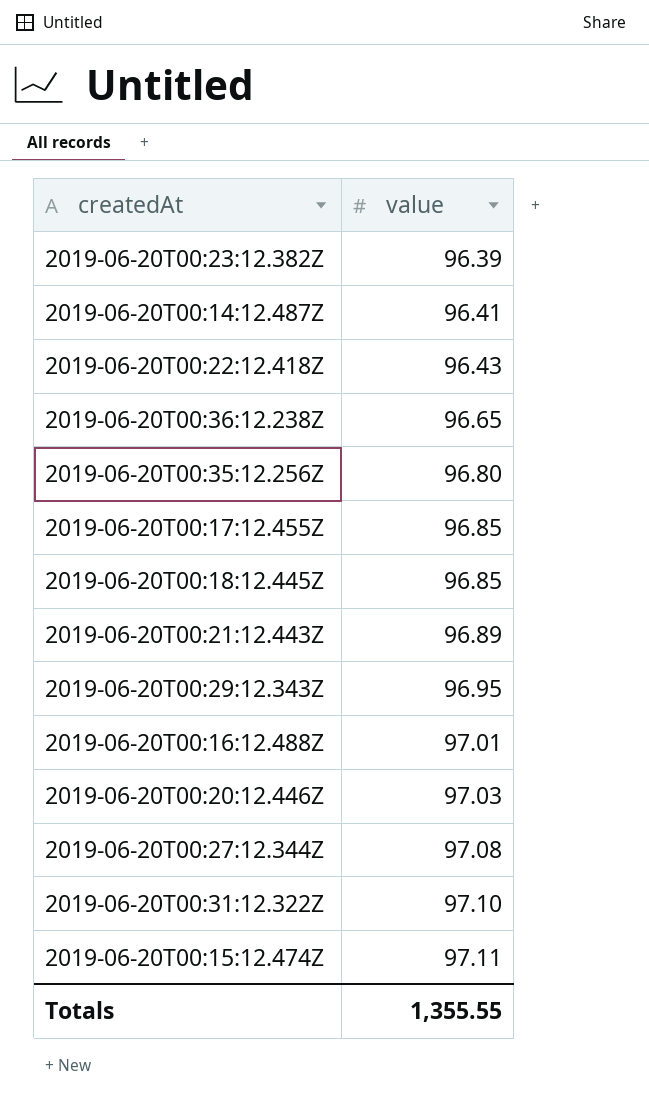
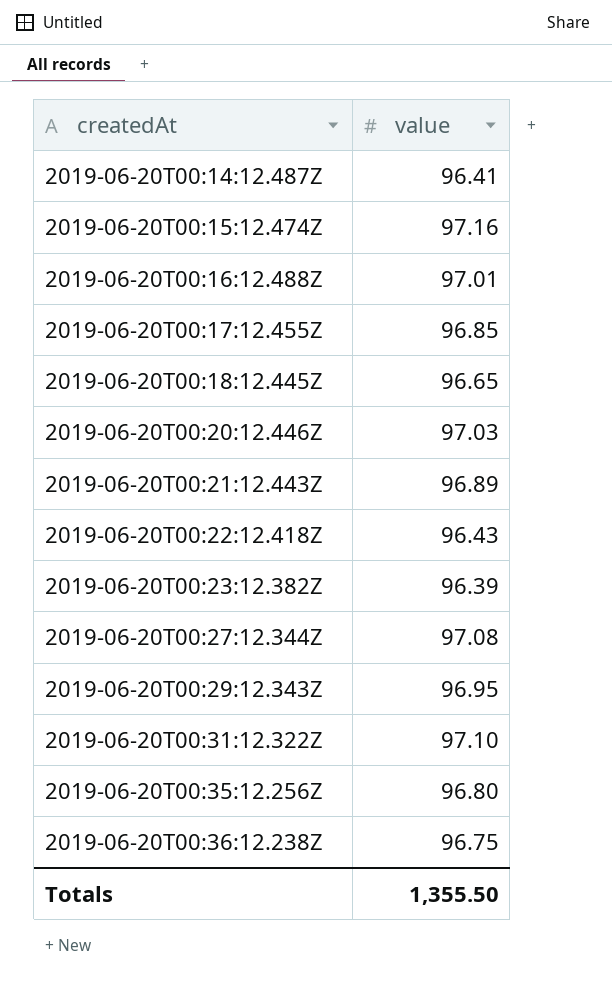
row order: value ascending -> createdAt ascending
2019-06-20T00:15:12.474Z | value: 97.11 -> 97.16
2019-06-20T00:18:12.445Z | value: 96.85 -> 96.65
2019-06-20T00:36:12.238Z | value: 96.65 -> 96.75
Totals | value: 1,355.55 -> 1,355.50

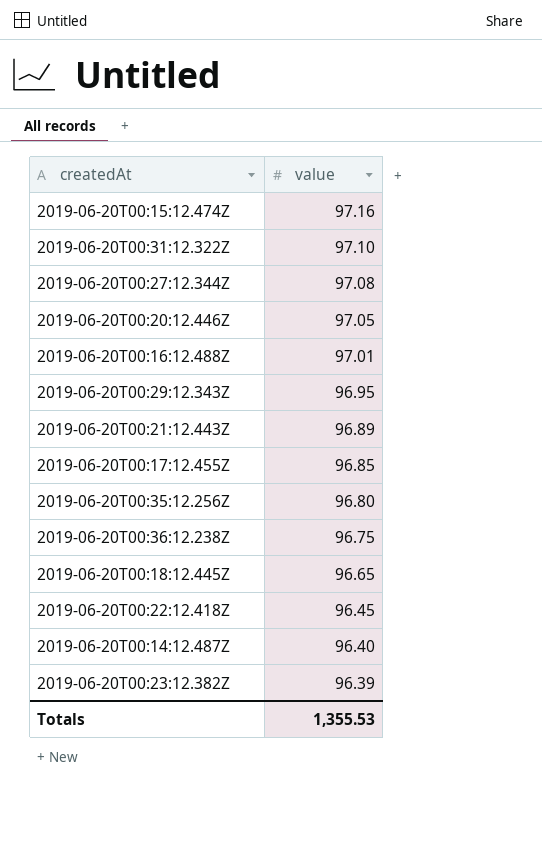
row order: createdAt ascending -> value descending
2019-06-20T00:20:12.446Z | value: 97.03 -> 97.05
2019-06-20T00:22:12.418Z | value: 96.43 -> 96.45
2019-06-20T00:14:12.487Z | value: 96.41 -> 96.40
Totals | value: 1,355.50 -> 1,355.53

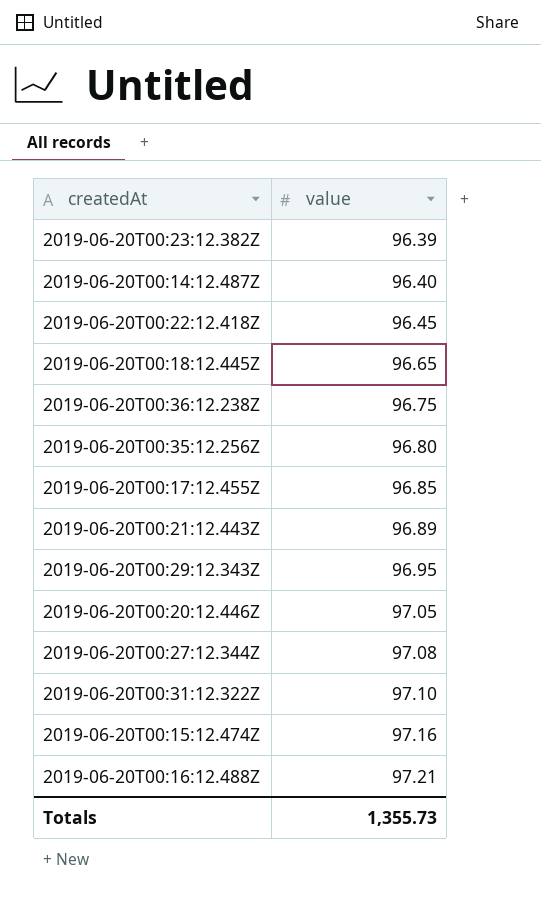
row order: value descending -> value ascending
2019-06-20T00:16:12.488Z | value: 97.01 -> 97.21
Totals | value: 1,355.53 -> 1,355.73

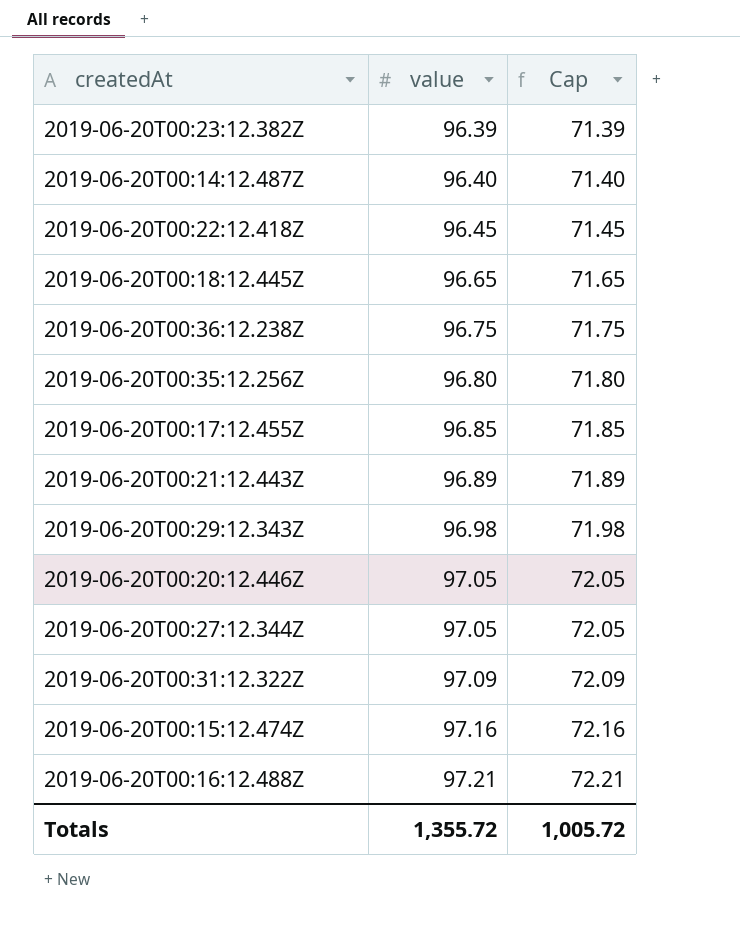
column Cap | formula: none -> [value] - 25
2019-06-20T00:29:12.343Z | value: 96.95 -> 96.98
2019-06-20T00:27:12.344Z | value: 97.08 -> 97.05
2019-06-20T00:31:12.322Z | value: 97.10 -> 97.09
Totals | value: 1,355.73 -> 1,355.72

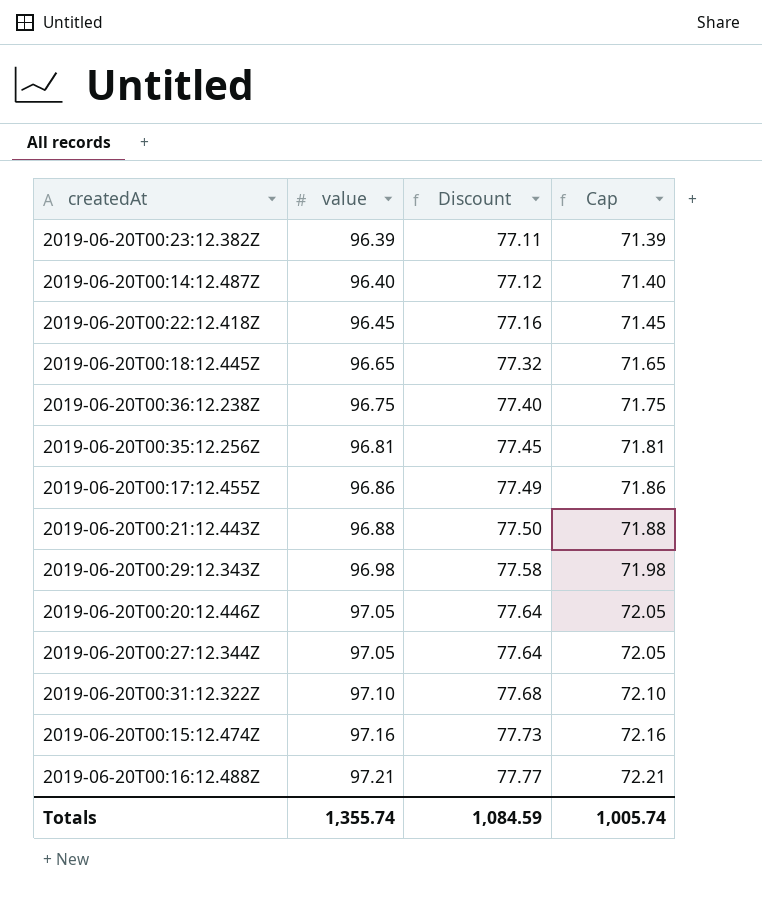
column Discount | formula: none -> [value] * 0.8
2019-06-20T00:35:12.256Z | value: 96.80 -> 96.81
2019-06-20T00:35:12.256Z | Cap: 71.80 -> 71.81
2019-06-20T00:17:12.455Z | value: 96.85 -> 96.86
2019-06-20T00:17:12.455Z | Cap: 71.85 -> 71.86
2019-06-20T00:21:12.443Z | value: 96.89 -> 96.88
2019-06-20T00:21:12.443Z | Cap: 71.89 -> 71.88
2019-06-20T00:31:12.322Z | value: 97.09 -> 97.10
2019-06-20T00:31:12.322Z | Cap: 72.09 -> 72.10
Totals | value: 1,355.72 -> 1,355.74
Totals | Cap: 1,005.72 -> 1,005.74

